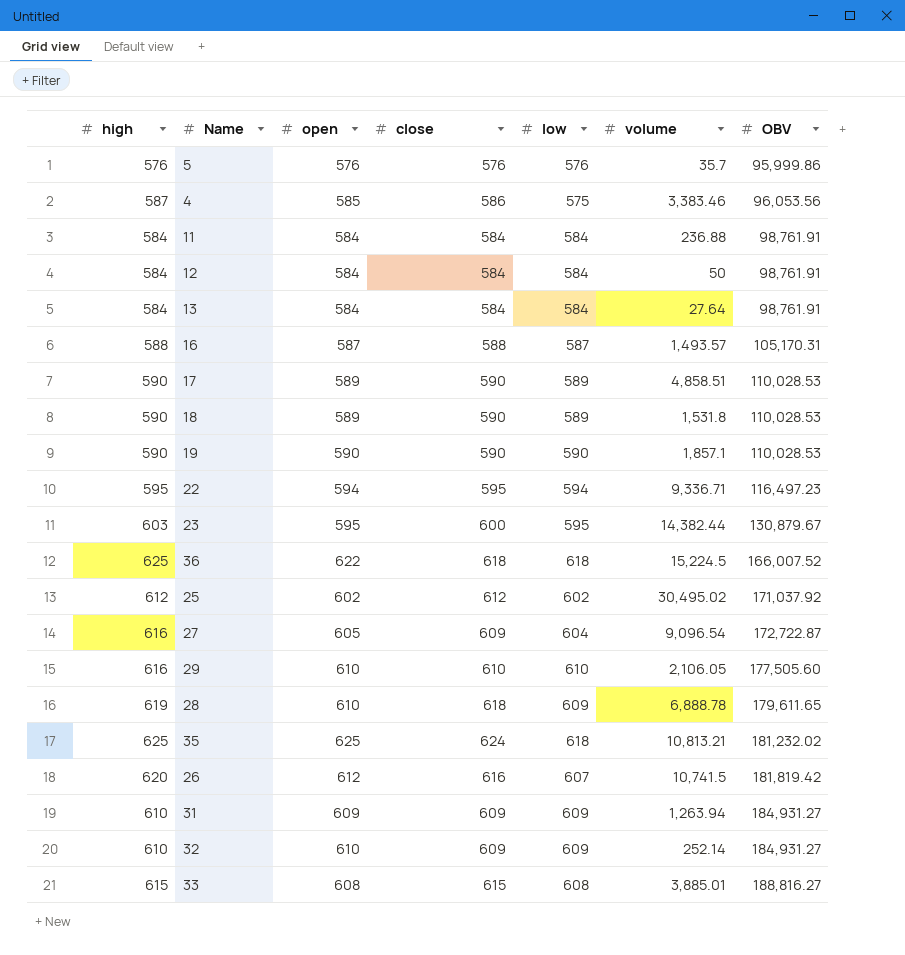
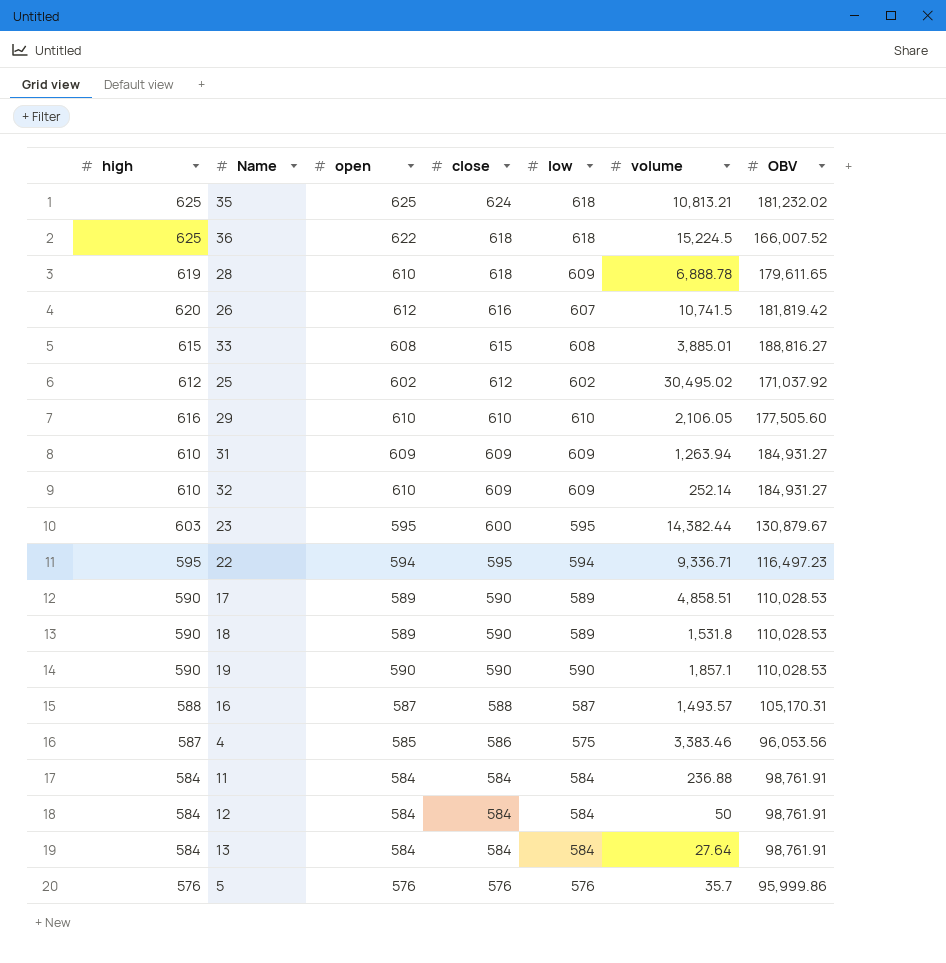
row order: OBV ascending -> close descending
row 27: 616 | 605 | 609 | 604 | 9,096.54 | 172,722.87 -> none

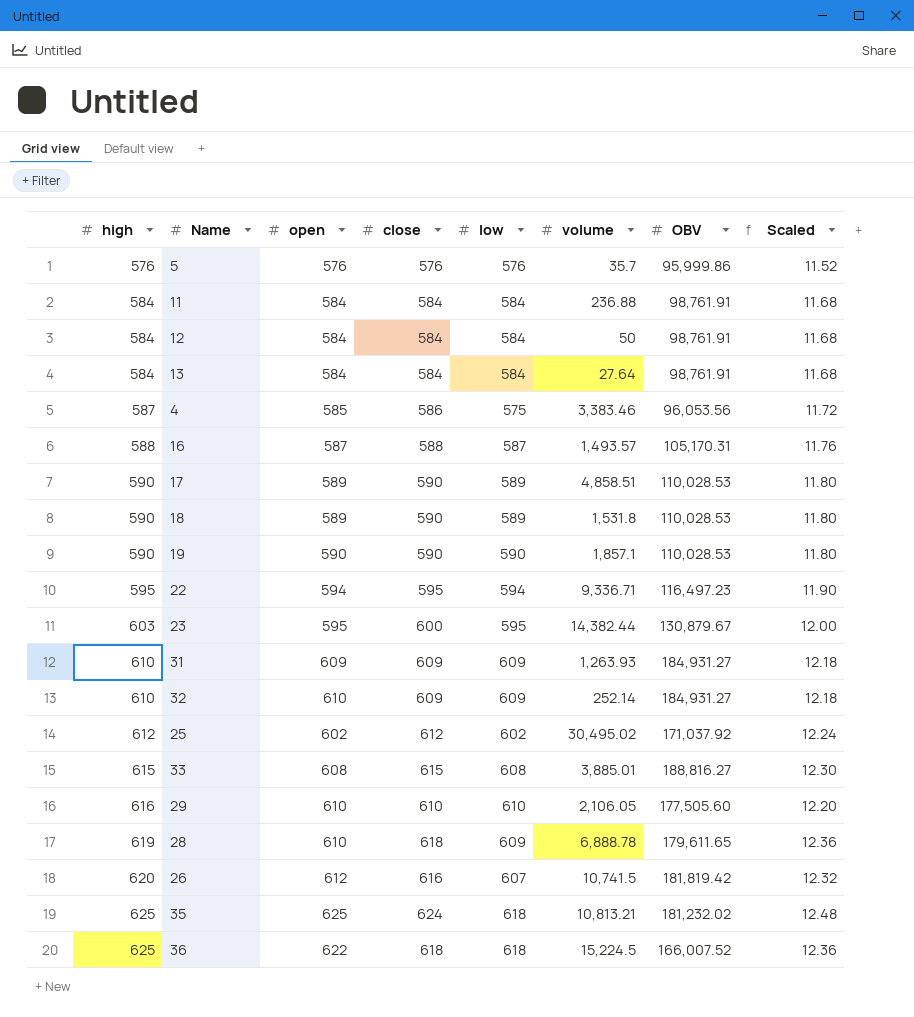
row order: close descending -> high ascending
column Scaled | formula: none -> [close] * 0.02
31 | volume: 1,263.94 -> 1,263.93

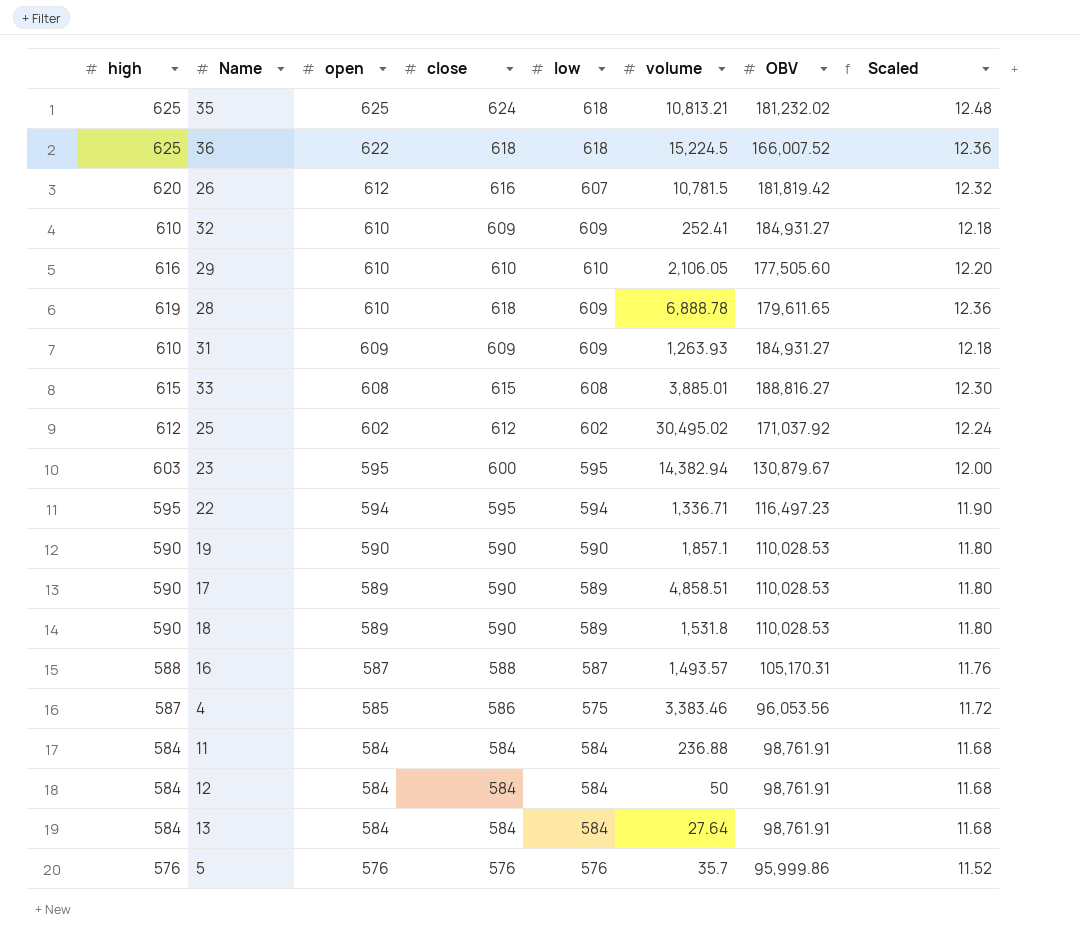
row order: high ascending -> open descending
26 | volume: 10,741.5 -> 10,781.5
32 | volume: 252.14 -> 252.41
23 | volume: 14,382.44 -> 14,382.94
22 | volume: 9,336.71 -> 1,336.71

